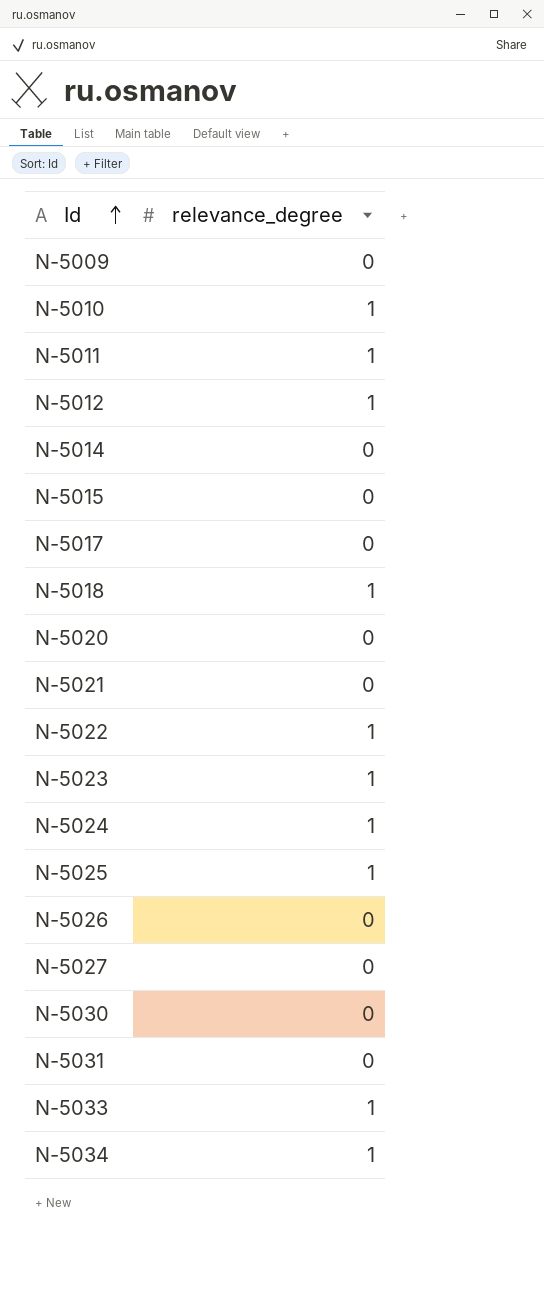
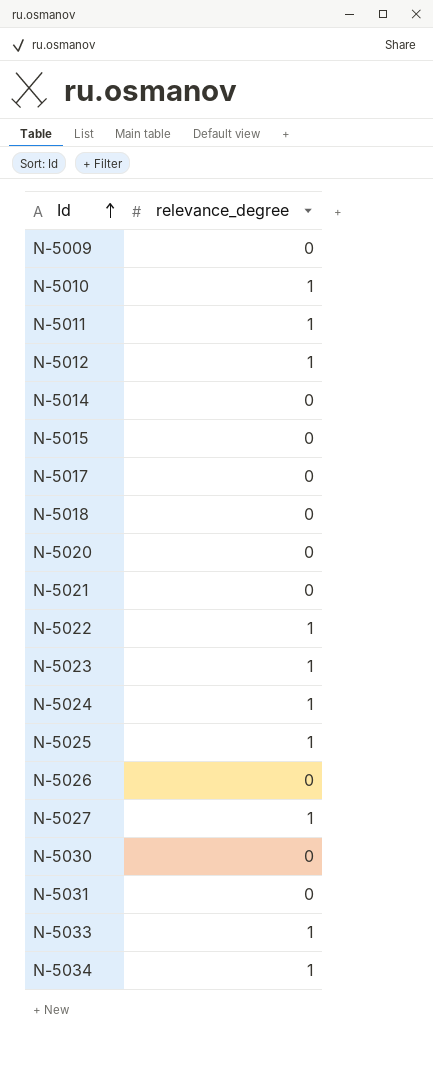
N-5018 | relevance_degree: 1 -> 0
N-5027 | relevance_degree: 0 -> 1

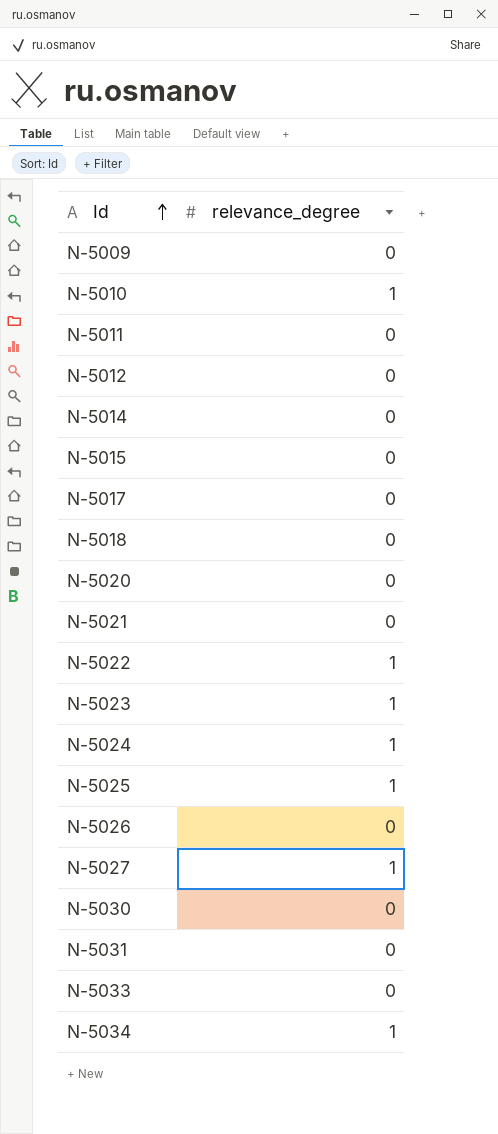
N-5011 | relevance_degree: 1 -> 0
N-5012 | relevance_degree: 1 -> 0
N-5033 | relevance_degree: 1 -> 0

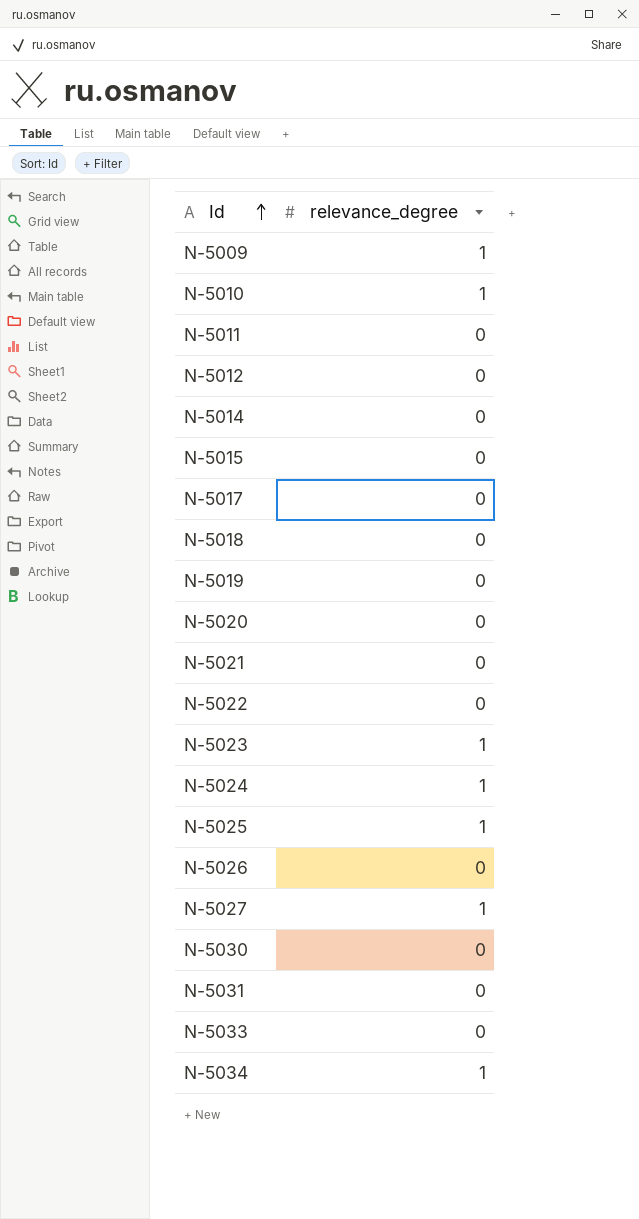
N-5009 | relevance_degree: 0 -> 1
row N-5019: none -> 0
N-5022 | relevance_degree: 1 -> 0

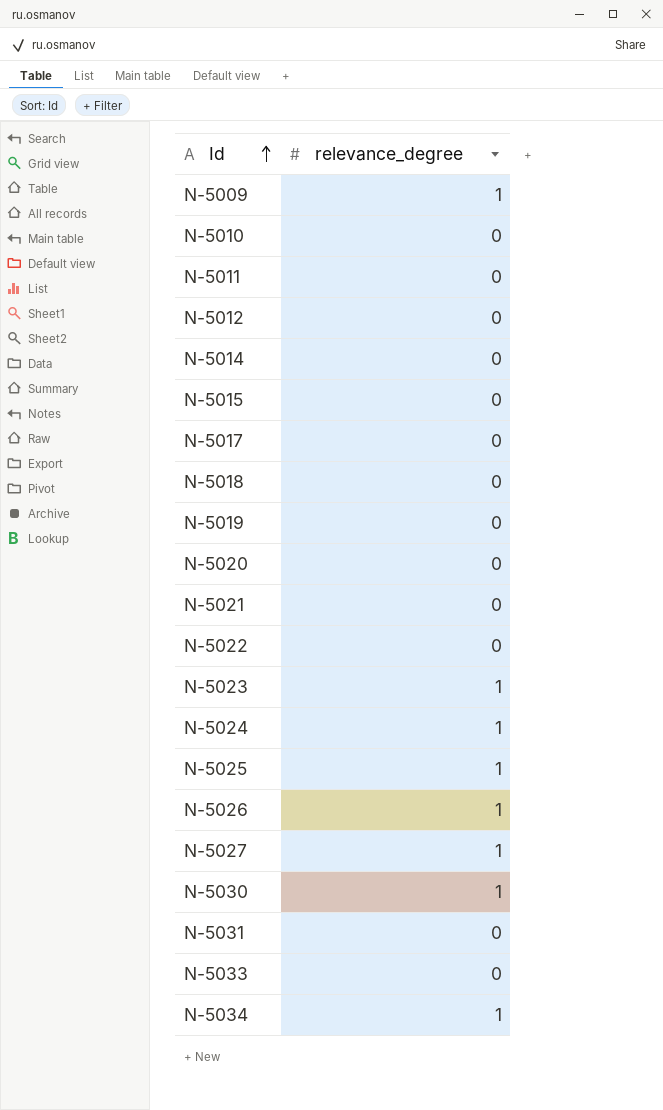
N-5010 | relevance_degree: 1 -> 0
N-5026 | relevance_degree: 0 -> 1
N-5030 | relevance_degree: 0 -> 1

